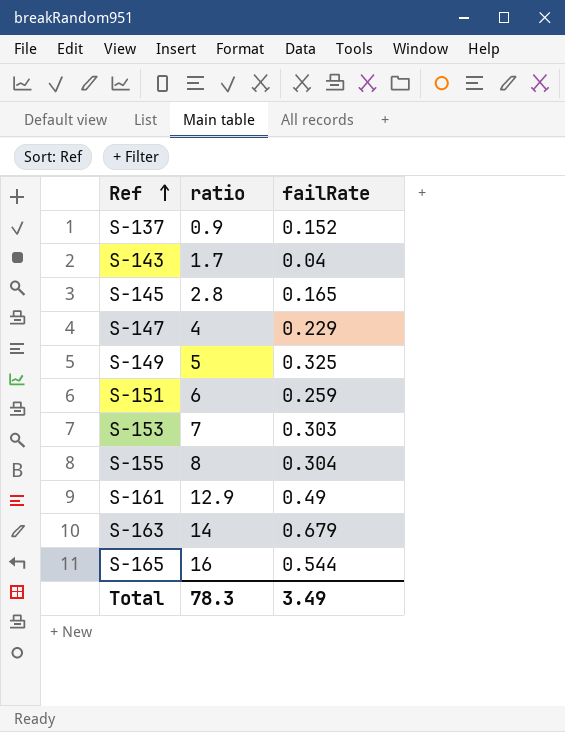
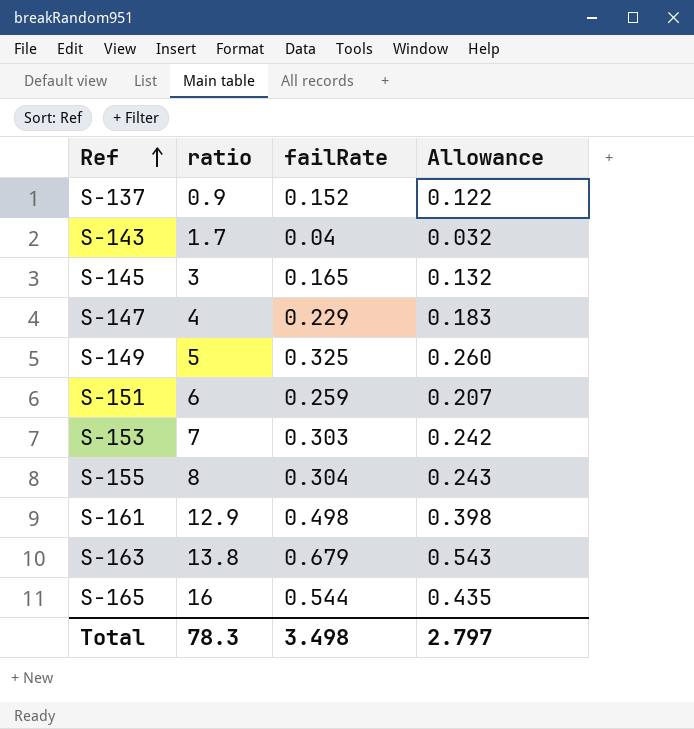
column Allowance | formula: none -> [failRate] * 0.8
S-145 | ratio: 2.8 -> 3
S-161 | failRate: 0.49 -> 0.498
S-163 | ratio: 14 -> 13.8
Total | failRate: 3.49 -> 3.498

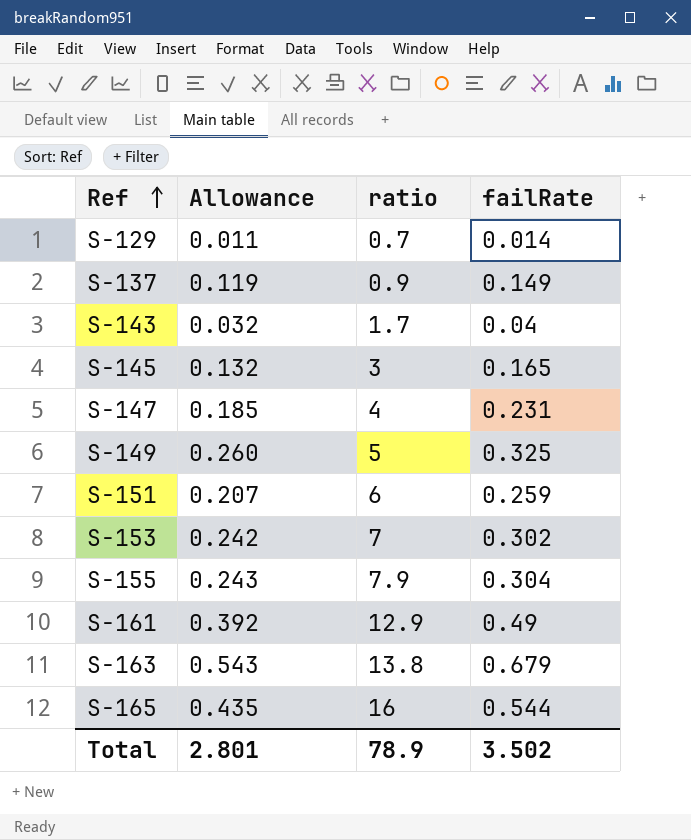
column Allowance | position: 4 -> 2
row S-129: none -> 0.011 | 0.7 | 0.014
S-137 | Allowance: 0.122 -> 0.119
S-137 | failRate: 0.152 -> 0.149
S-147 | Allowance: 0.183 -> 0.185
S-147 | failRate: 0.229 -> 0.231
S-153 | failRate: 0.303 -> 0.302
S-155 | ratio: 8 -> 7.9
S-161 | Allowance: 0.398 -> 0.392
S-161 | failRate: 0.498 -> 0.49
Total | Allowance: 2.797 -> 2.801
Total | ratio: 78.3 -> 78.9
Total | failRate: 3.498 -> 3.502

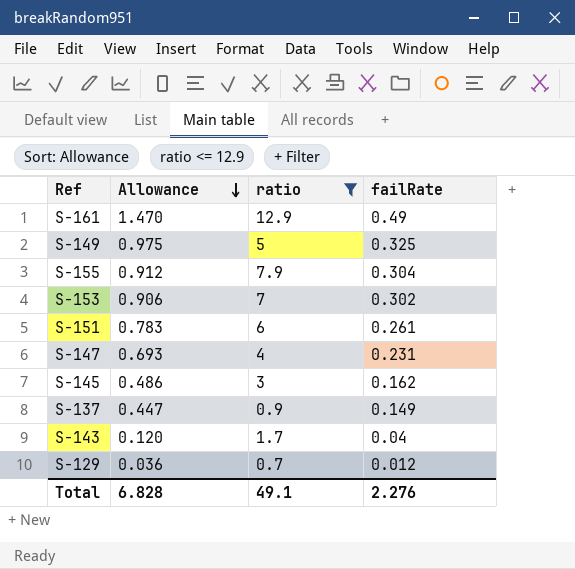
filter: none -> ratio <= 12.9
row order: Ref ascending -> Allowance descending
column Allowance | formula: [failRate] * 0.8 -> [failRate] * 3
S-151 | failRate: 0.259 -> 0.261
S-145 | failRate: 0.165 -> 0.162
S-129 | failRate: 0.014 -> 0.012
Total | Allowance: 2.801 -> 6.828
Total | ratio: 78.9 -> 49.1
Total | failRate: 3.502 -> 2.276

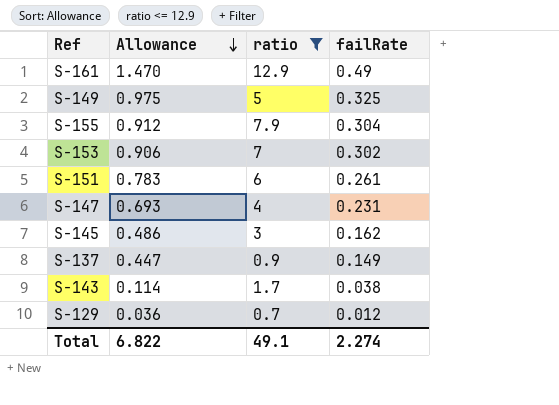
S-143 | Allowance: 0.120 -> 0.114
S-143 | failRate: 0.04 -> 0.038
Total | Allowance: 6.828 -> 6.822
Total | failRate: 2.276 -> 2.274

